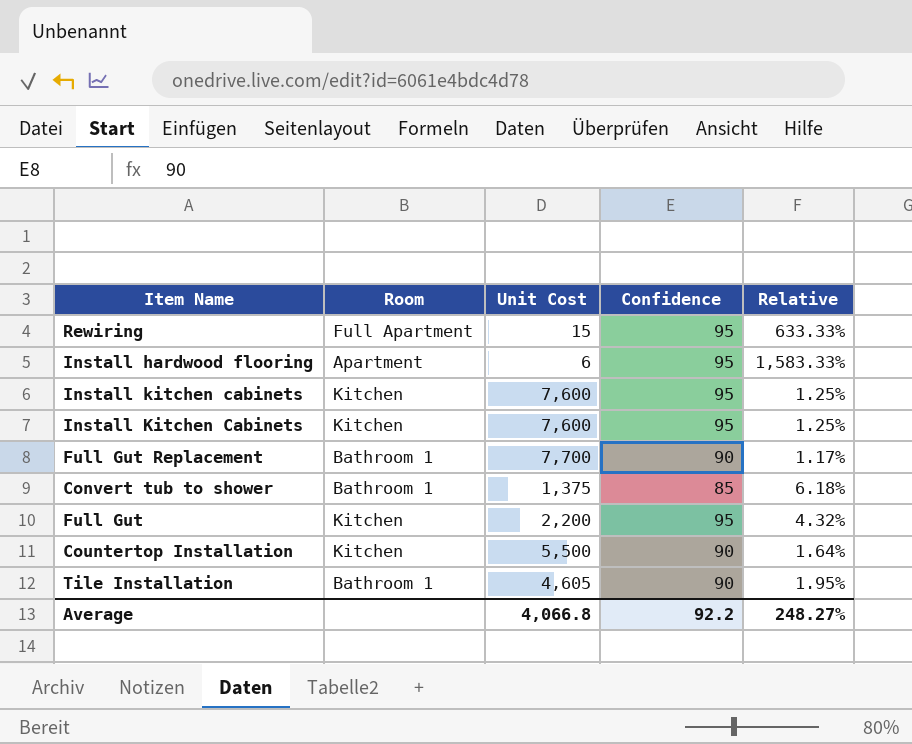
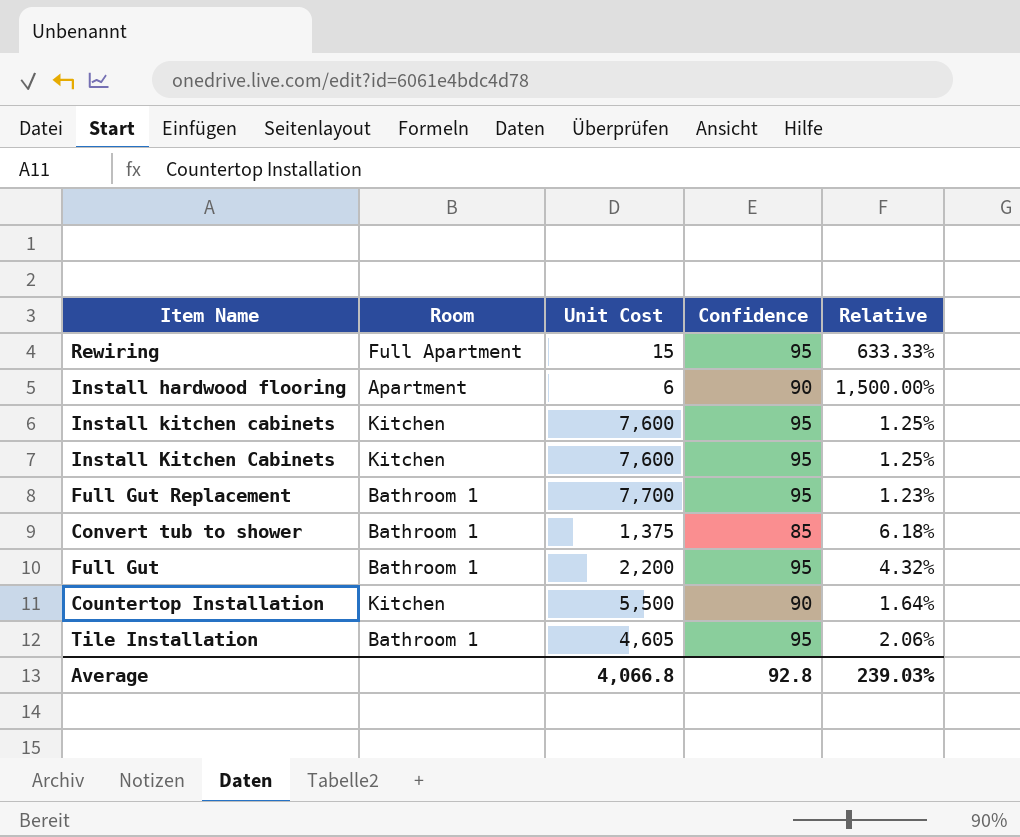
Install hardwood flooring | Confidence: 95 -> 90
Install hardwood flooring | Relative: 1,583.33% -> 1,500.00%
Full Gut Replacement | Confidence: 90 -> 95
Full Gut Replacement | Relative: 1.17% -> 1.23%
Full Gut | Room: Kitchen -> Bathroom 1
Tile Installation | Confidence: 90 -> 95
Tile Installation | Relative: 1.95% -> 2.06%
Average | Confidence: 92.2 -> 92.8
Average | Relative: 248.27% -> 239.03%

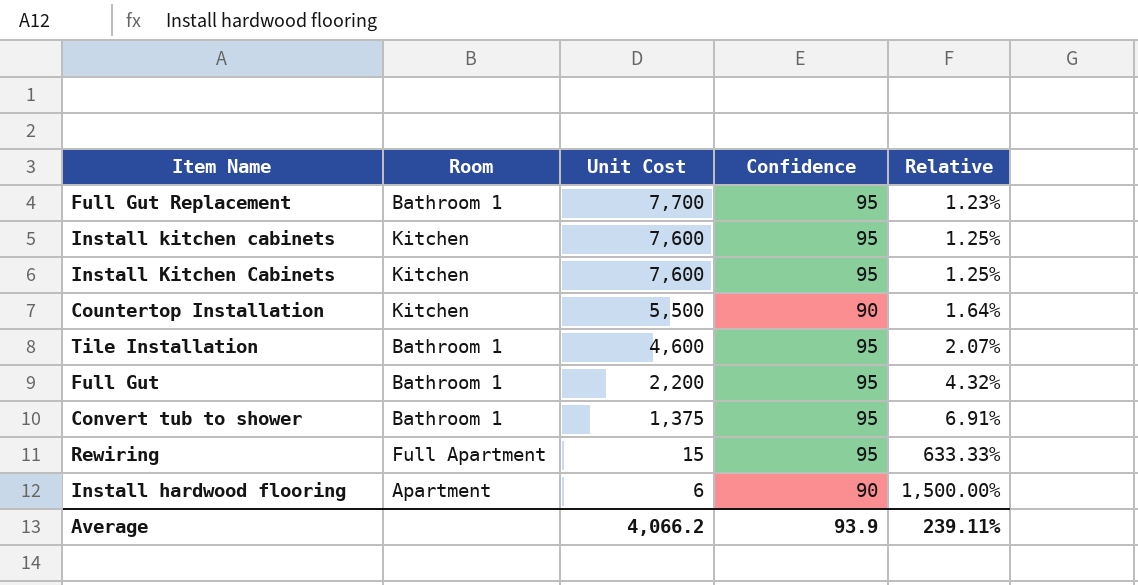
row order: none -> Unit Cost descending
Tile Installation | Unit Cost: 4,605 -> 4,600
Tile Installation | Relative: 2.06% -> 2.07%
Convert tub to shower | Confidence: 85 -> 95
Convert tub to shower | Relative: 6.18% -> 6.91%
Average | Unit Cost: 4,066.8 -> 4,066.2
Average | Confidence: 92.8 -> 93.9
Average | Relative: 239.03% -> 239.11%

